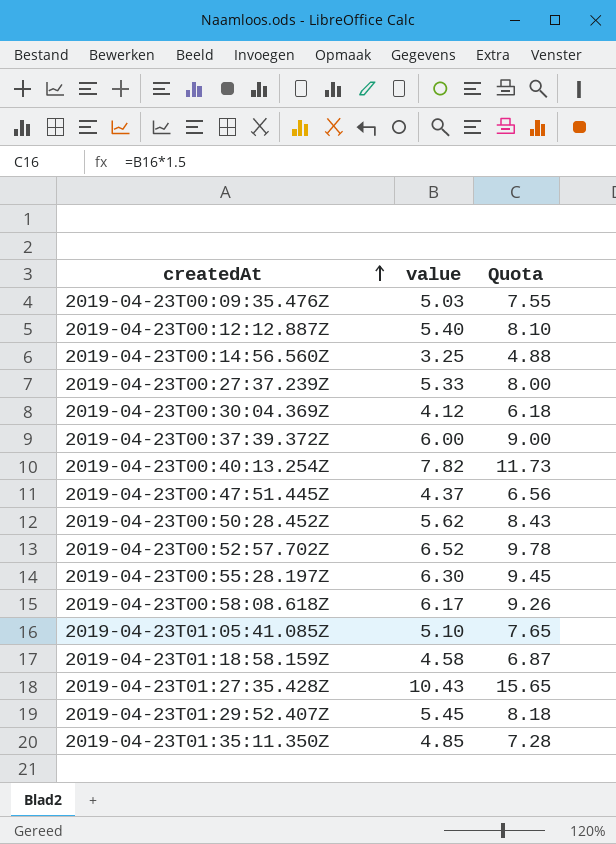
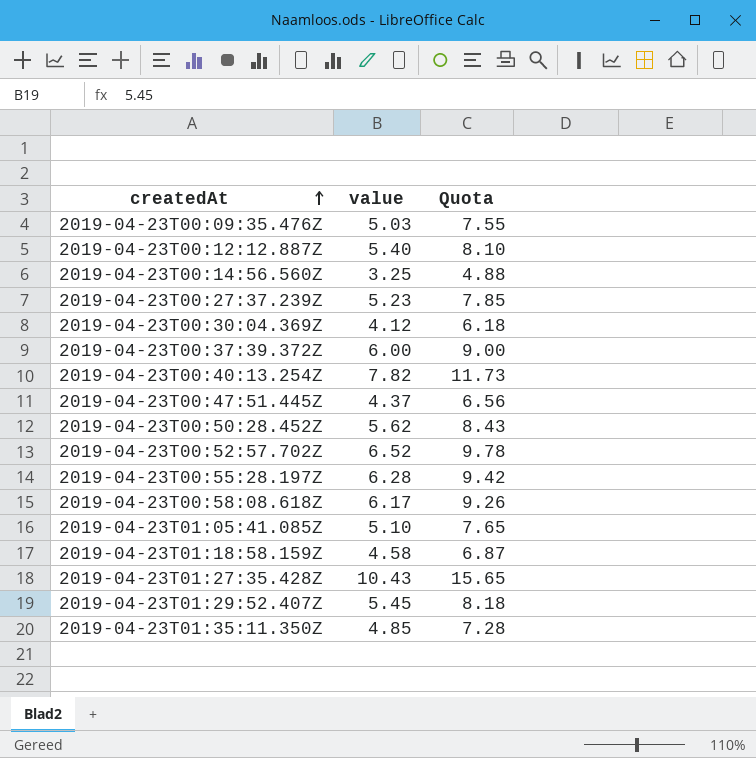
2019-04-23T00:27:37.239Z | value: 5.33 -> 5.23
2019-04-23T00:27:37.239Z | Quota: 8.00 -> 7.85
2019-04-23T00:55:28.197Z | value: 6.30 -> 6.28
2019-04-23T00:55:28.197Z | Quota: 9.45 -> 9.42

